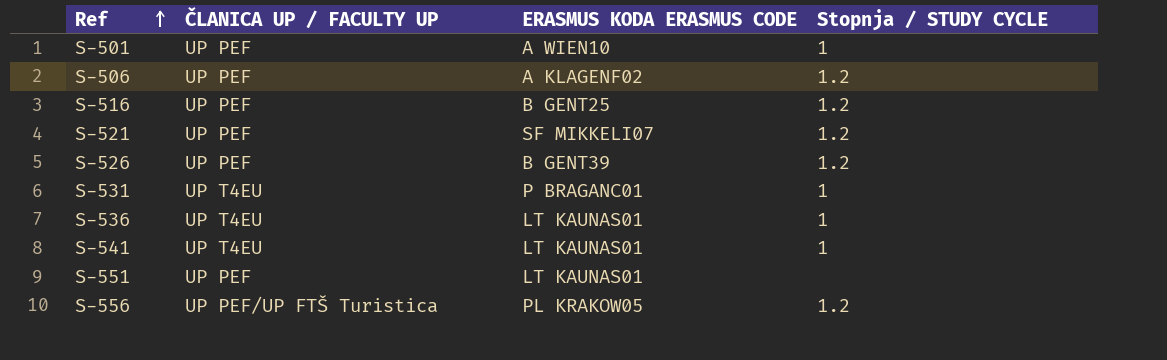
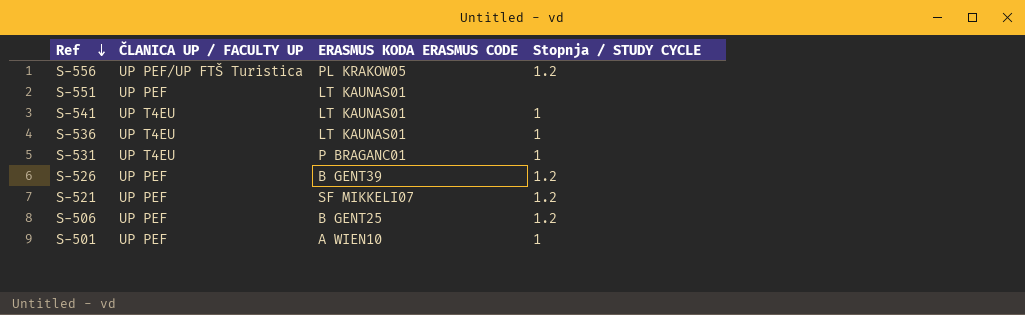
row order: Ref ascending -> Ref descending
row S-516: UP PEF | B GENT25 | 1.2 -> none
S-506 | ERASMUS KODA ERASMUS CODE: A KLAGENF02 -> B GENT25

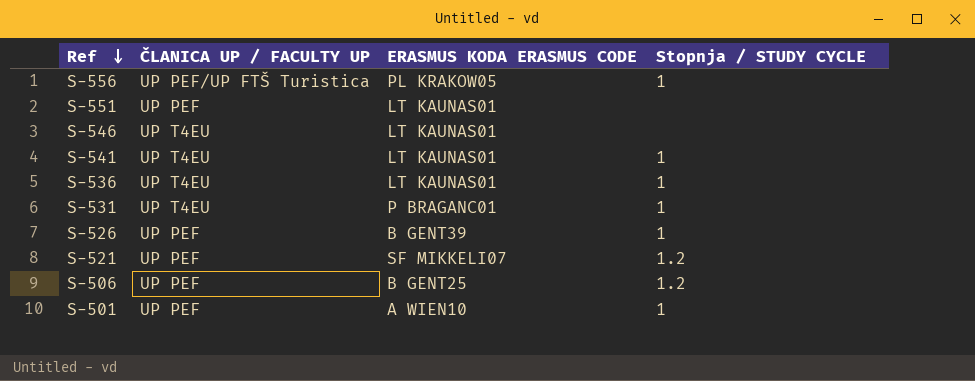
S-556 | Stopnja / STUDY CYCLE: 1.2 -> 1
row S-546: none -> UP T4EU | LT KAUNAS01 | none
S-526 | Stopnja / STUDY CYCLE: 1.2 -> 1

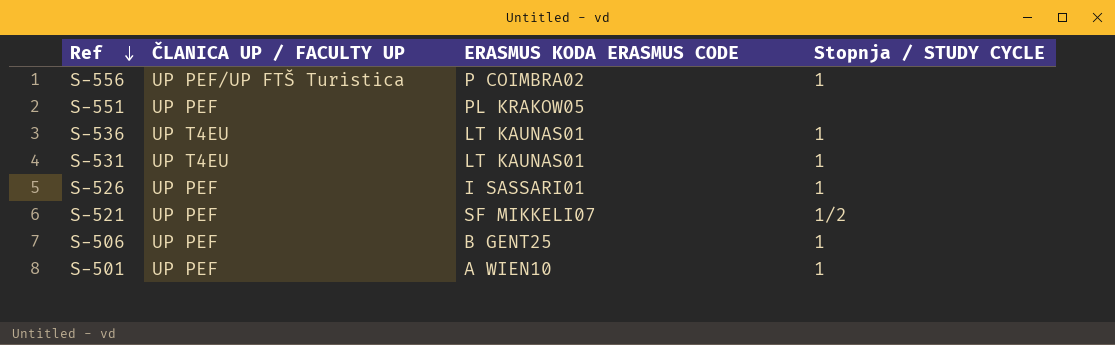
row S-546: UP T4EU | LT KAUNAS01 | none -> none
row S-541: UP T4EU | LT KAUNAS01 | 1 -> none
S-556 | ERASMUS KODA ERASMUS CODE: PL KRAKOW05 -> P COIMBRA02
S-551 | ERASMUS KODA ERASMUS CODE: LT KAUNAS01 -> PL KRAKOW05
S-531 | ERASMUS KODA ERASMUS CODE: P BRAGANC01 -> LT KAUNAS01
S-526 | ERASMUS KODA ERASMUS CODE: B GENT39 -> I SASSARI01
S-521 | Stopnja / STUDY CYCLE: 1.2 -> 1/2
S-506 | Stopnja / STUDY CYCLE: 1.2 -> 1

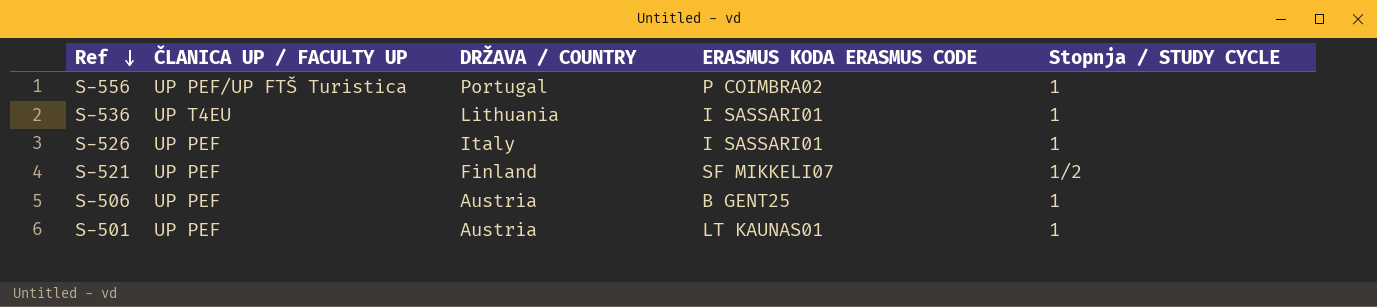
column DRŽAVA / COUNTRY | position: none -> 3
row S-551: UP PEF | PL KRAKOW05 | none -> none
row S-531: UP T4EU | LT KAUNAS01 | 1 -> none
S-536 | ERASMUS KODA ERASMUS CODE: LT KAUNAS01 -> I SASSARI01
S-501 | ERASMUS KODA ERASMUS CODE: A WIEN10 -> LT KAUNAS01

